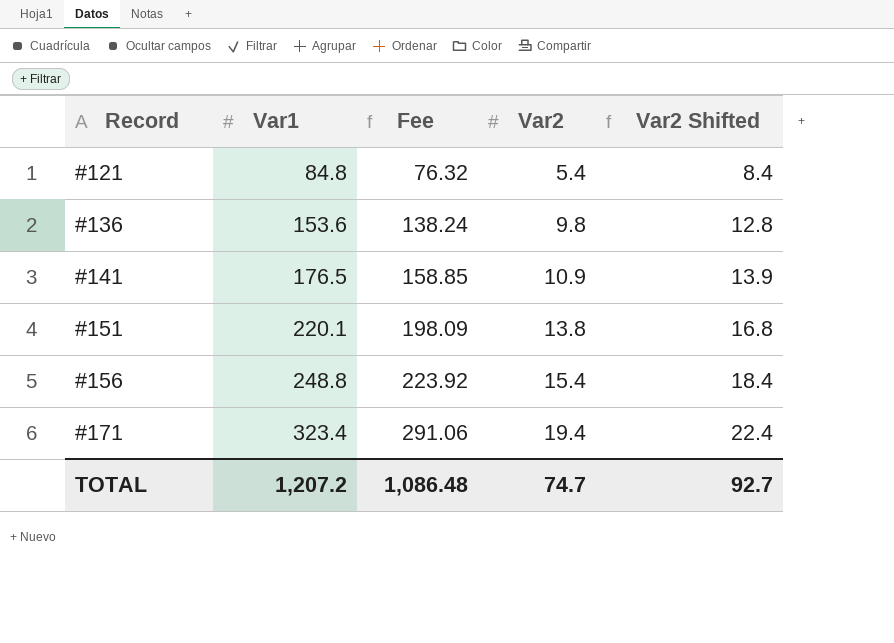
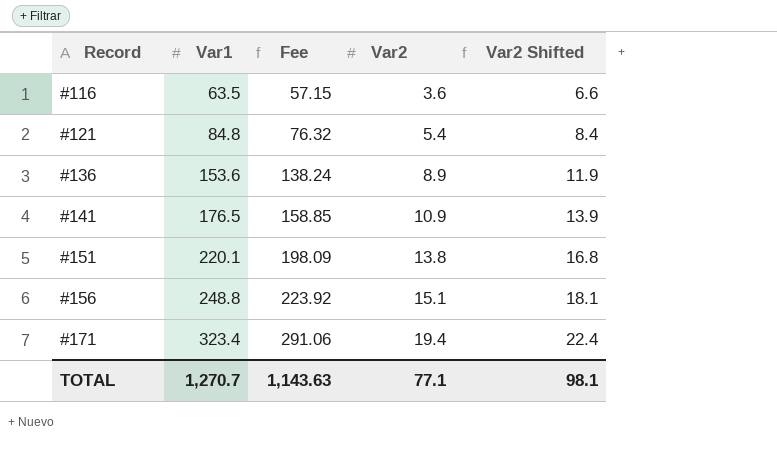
row #116: none -> 63.5 | 57.15 | 3.6 | 6.6
#136 | Var2: 9.8 -> 8.9
#136 | Var2 Shifted: 12.8 -> 11.9
#156 | Var2: 15.4 -> 15.1
#156 | Var2 Shifted: 18.4 -> 18.1
TOTAL | Var1: 1,207.2 -> 1,270.7
TOTAL | Fee: 1,086.48 -> 1,143.63
TOTAL | Var2: 74.7 -> 77.1
TOTAL | Var2 Shifted: 92.7 -> 98.1

